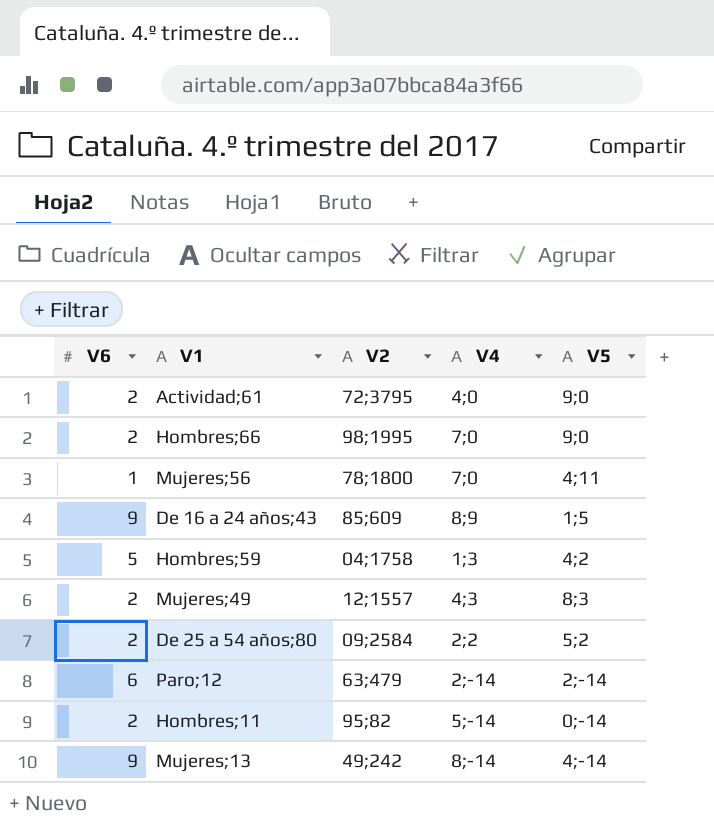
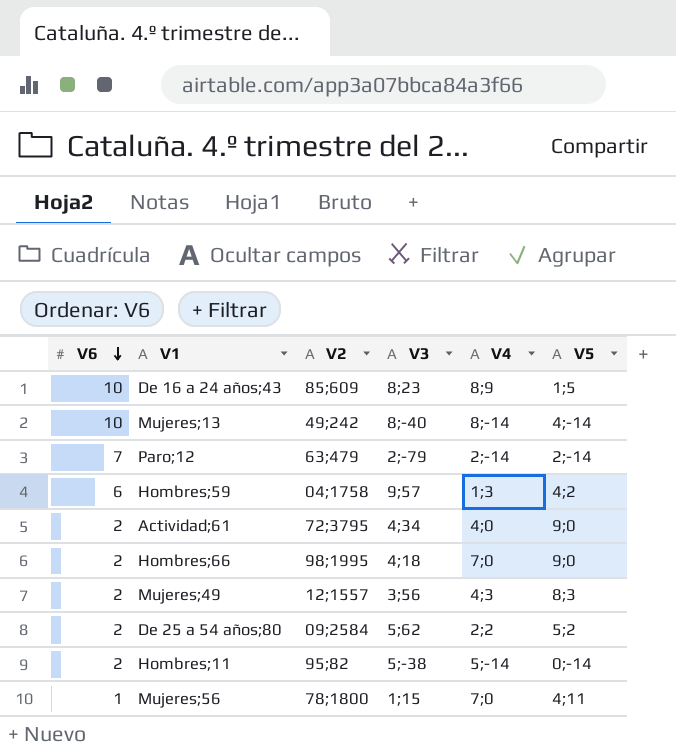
row order: none -> V6 descending
column V3 | position: none -> 4
De 16 a 24 años;43 | V6: 9 -> 10
Mujeres;13 | V6: 9 -> 10
Paro;12 | V6: 6 -> 7
Hombres;59 | V6: 5 -> 6

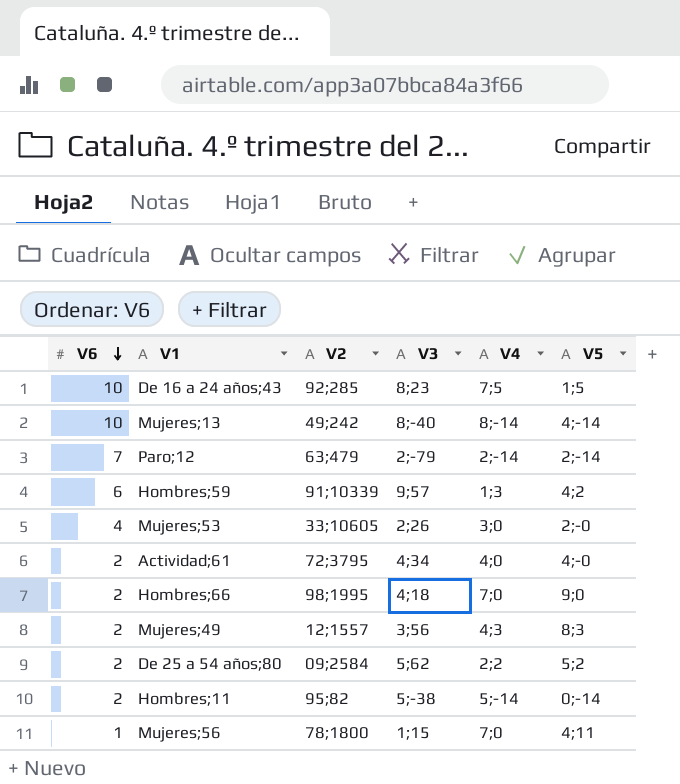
De 16 a 24 años;43 | V2: 85;609 -> 92;285
De 16 a 24 años;43 | V4: 8;9 -> 7;5
Hombres;59 | V2: 04;1758 -> 91;10339
row Mujeres;53: none -> 4 | 33;10605 | 2;26 | 3;0 | 2;-0
Actividad;61 | V5: 9;0 -> 4;-0

